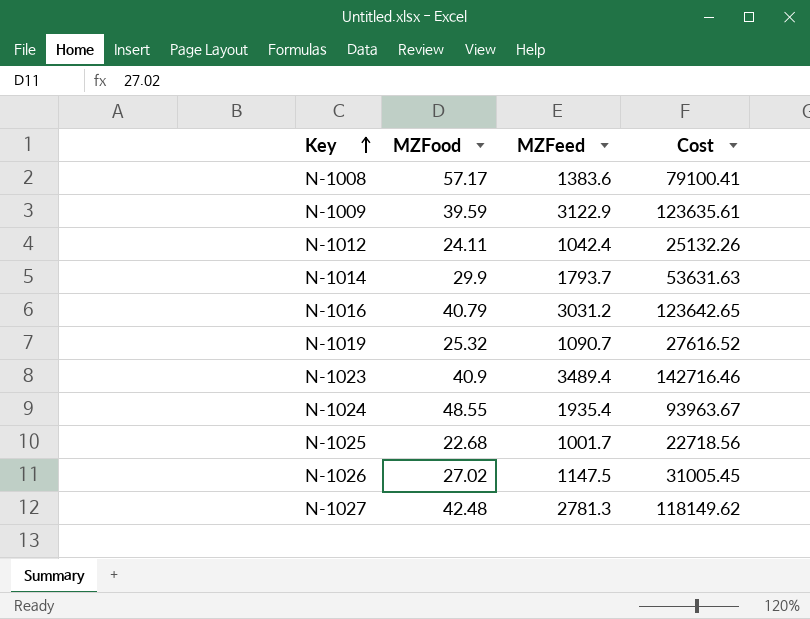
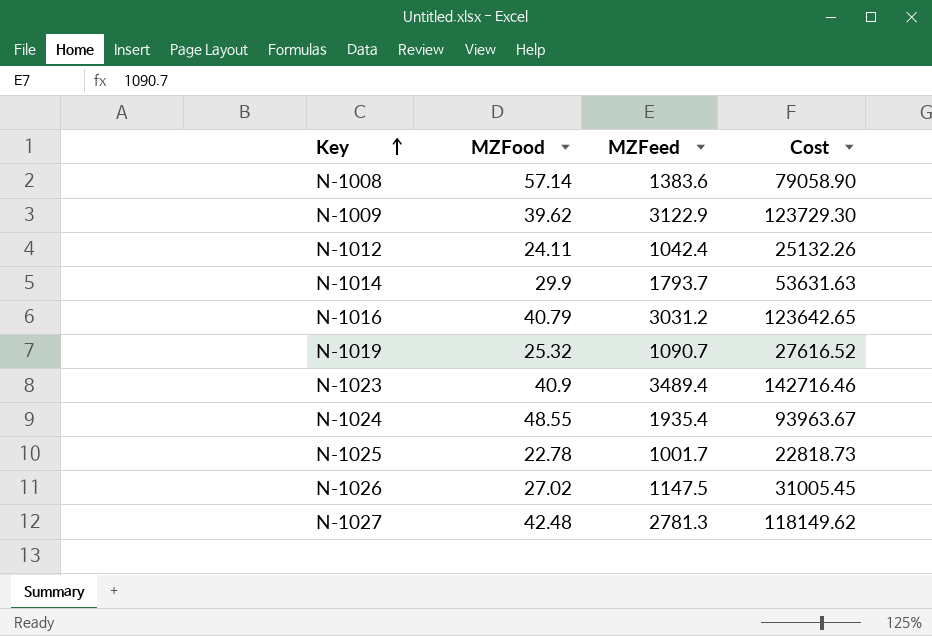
N-1008 | MZFood: 57.17 -> 57.14
N-1008 | Cost: 79100.41 -> 79058.90
N-1009 | MZFood: 39.59 -> 39.62
N-1009 | Cost: 123635.61 -> 123729.30
N-1025 | MZFood: 22.68 -> 22.78
N-1025 | Cost: 22718.56 -> 22818.73

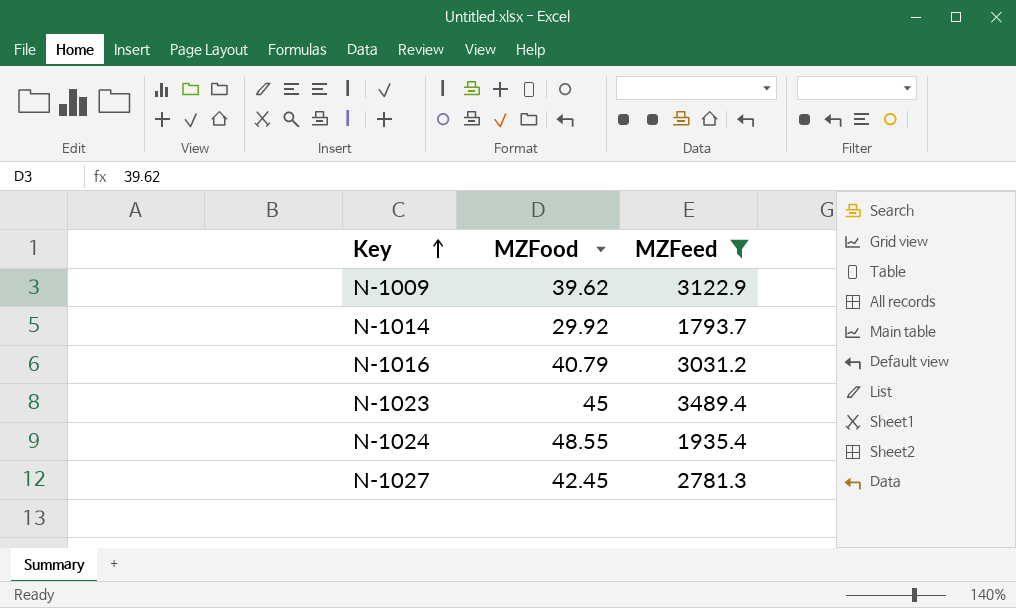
filter: none -> MZFeed >= 1793.7
column Cost | formula: [MZFood] * [MZFeed] -> none
N-1014 | MZFood: 29.9 -> 29.92
N-1023 | MZFood: 40.9 -> 45
N-1027 | MZFood: 42.48 -> 42.45

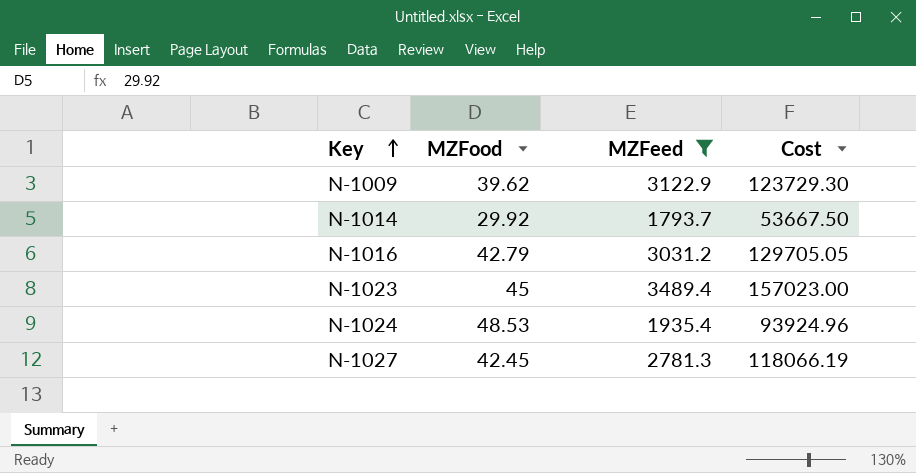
column Cost | formula: none -> [MZFood] * [MZFeed]
N-1016 | MZFood: 40.79 -> 42.79
N-1024 | MZFood: 48.55 -> 48.53

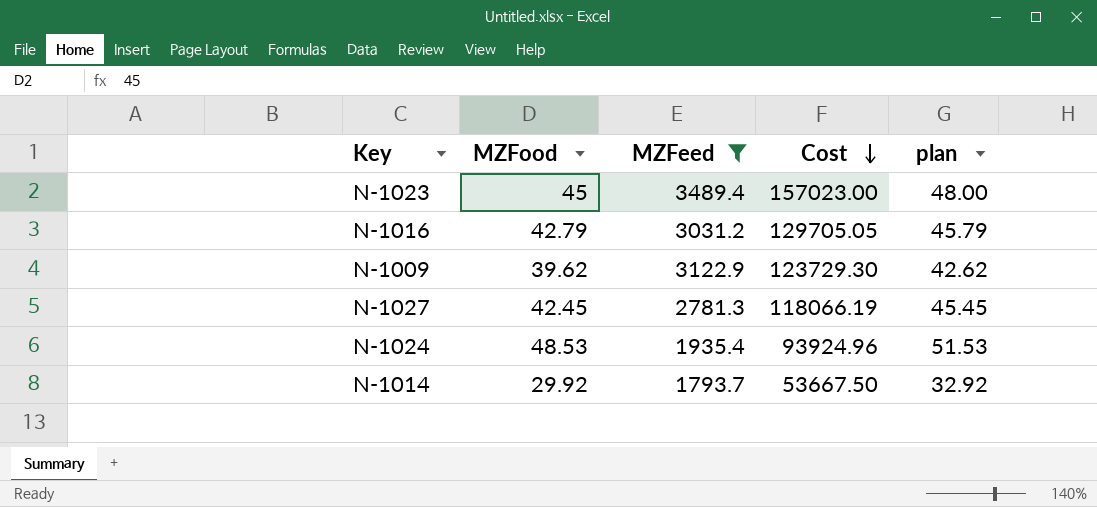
row order: Key ascending -> Cost descending
column plan | formula: none -> [MZFood] + 3

